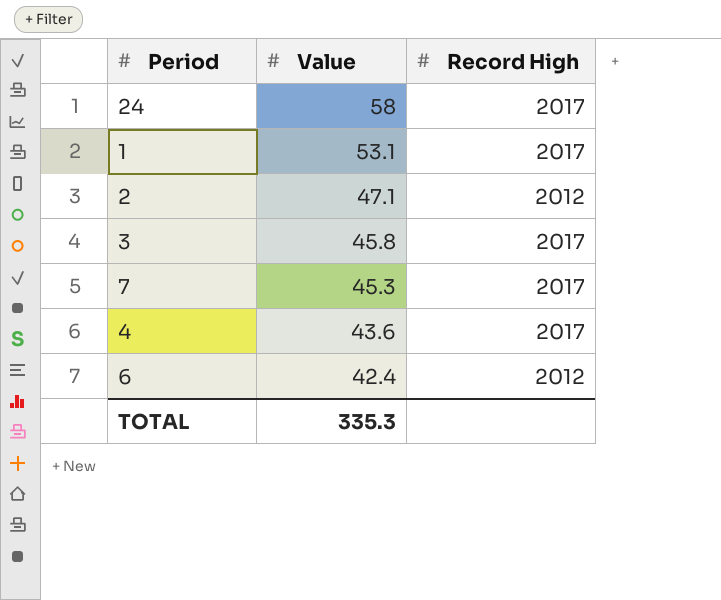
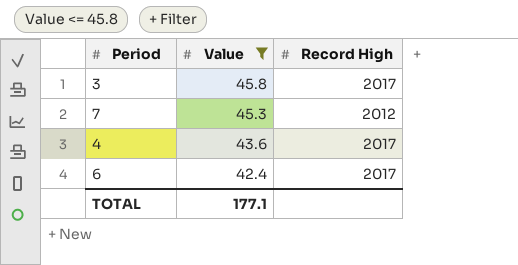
filter: none -> Value <= 45.8
7 | Record High: 2017 -> 2012
6 | Record High: 2012 -> 2017
TOTAL | Value: 335.3 -> 177.1

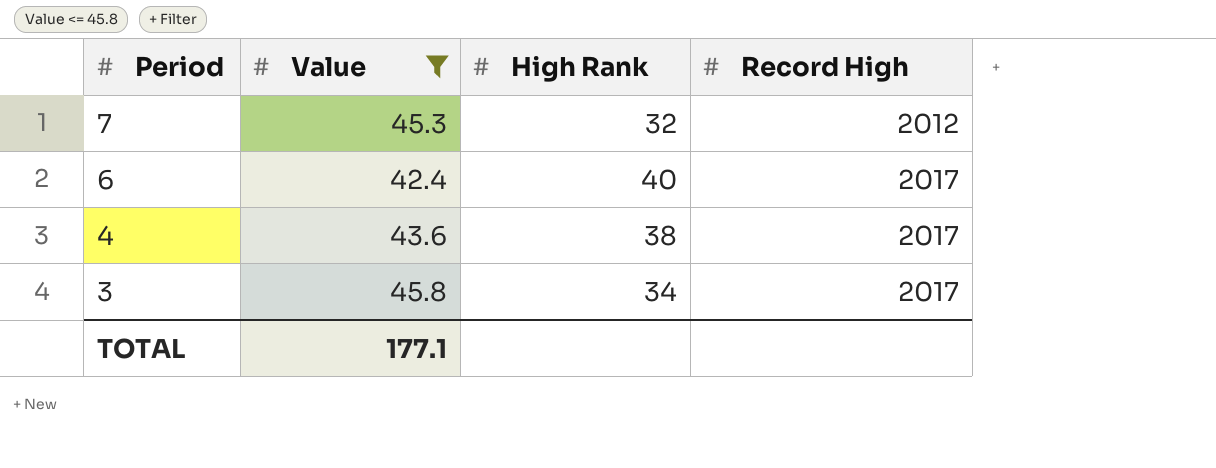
row order: Value descending -> Period descending
column High Rank | position: none -> 3

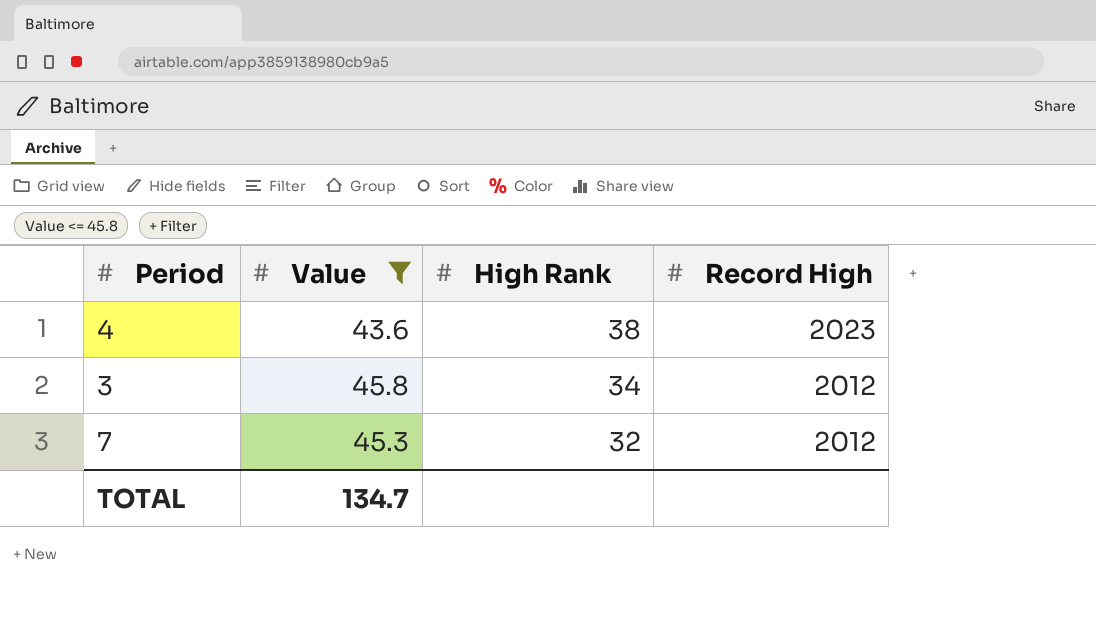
row order: Period descending -> High Rank descending
row 6: 42.4 | 40 | 2017 -> none
4 | Record High: 2017 -> 2023
3 | Record High: 2017 -> 2012
TOTAL | Value: 177.1 -> 134.7

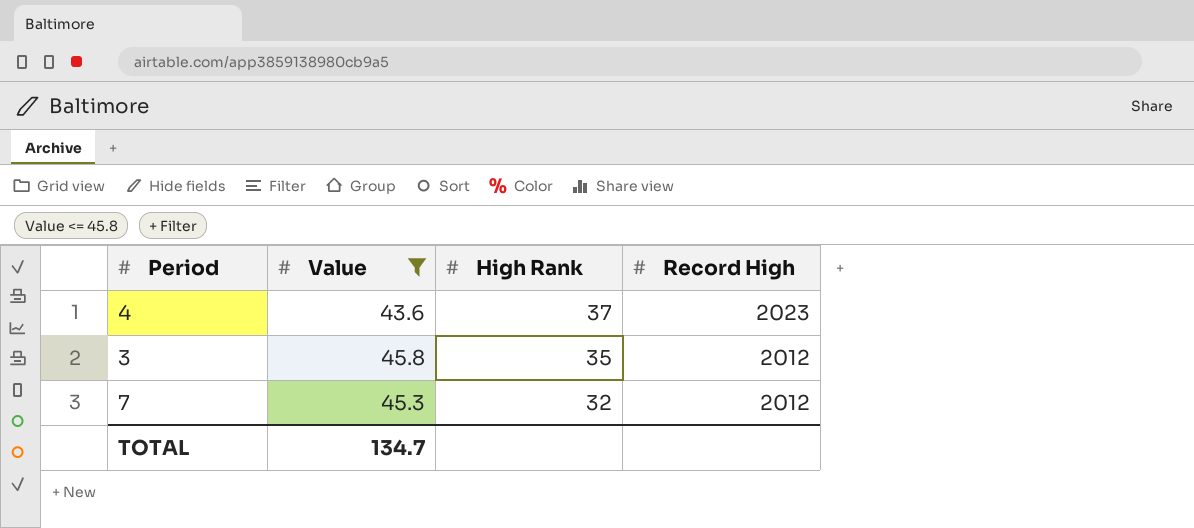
4 | High Rank: 38 -> 37
3 | High Rank: 34 -> 35

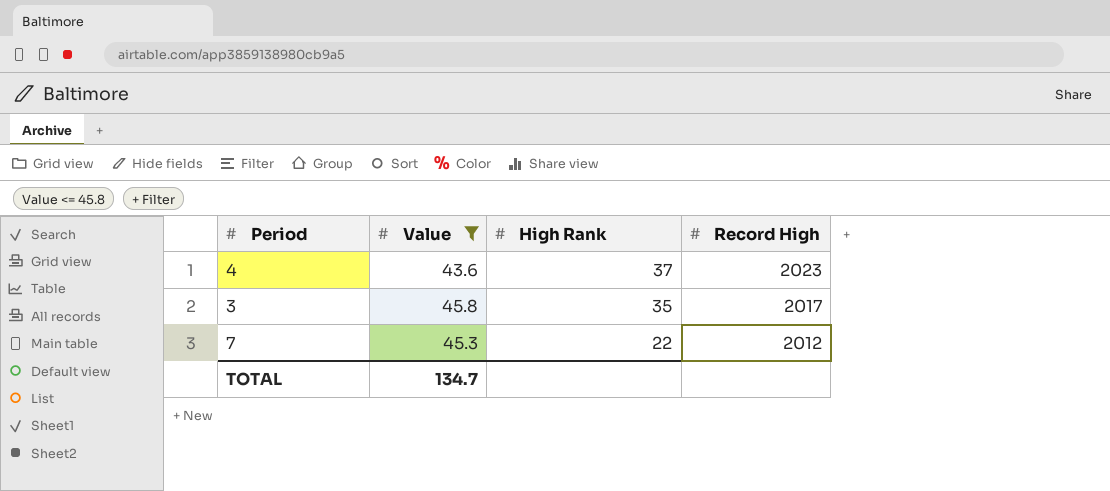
3 | Record High: 2012 -> 2017
7 | High Rank: 32 -> 22

